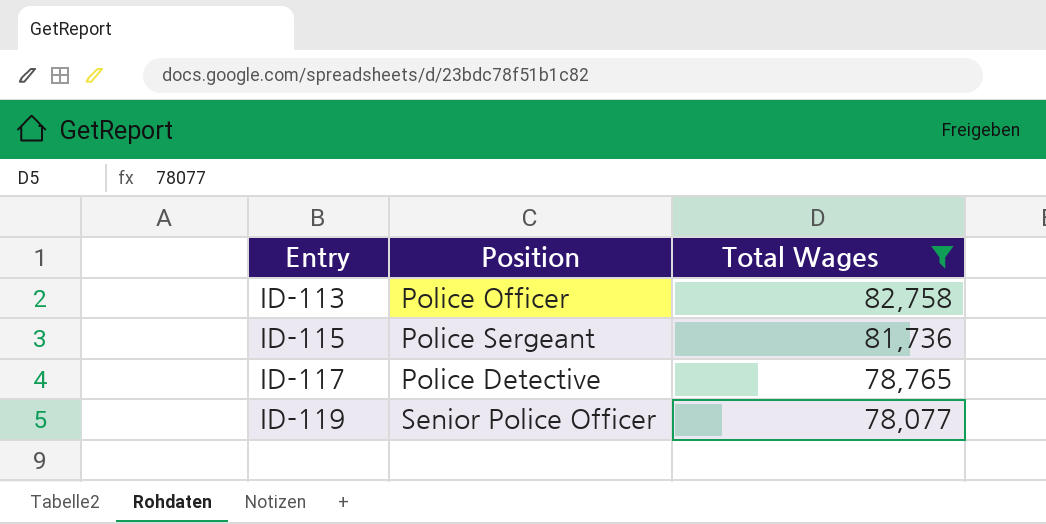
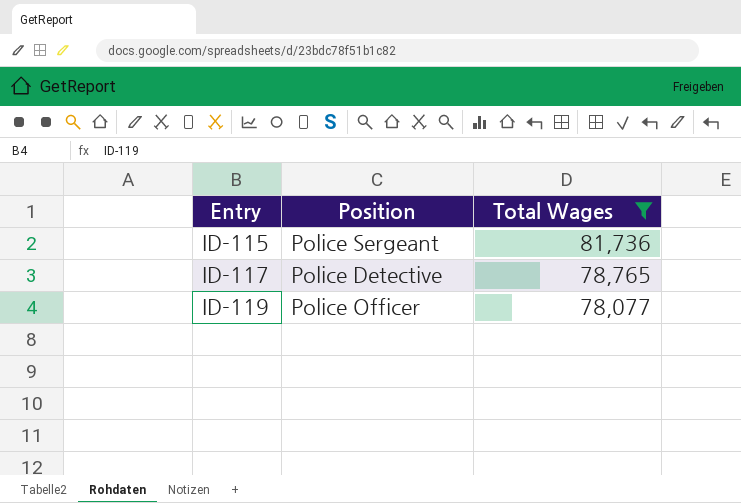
row ID-113: Police Officer | 82,758 -> none
ID-119 | Position: Senior Police Officer -> Police Officer

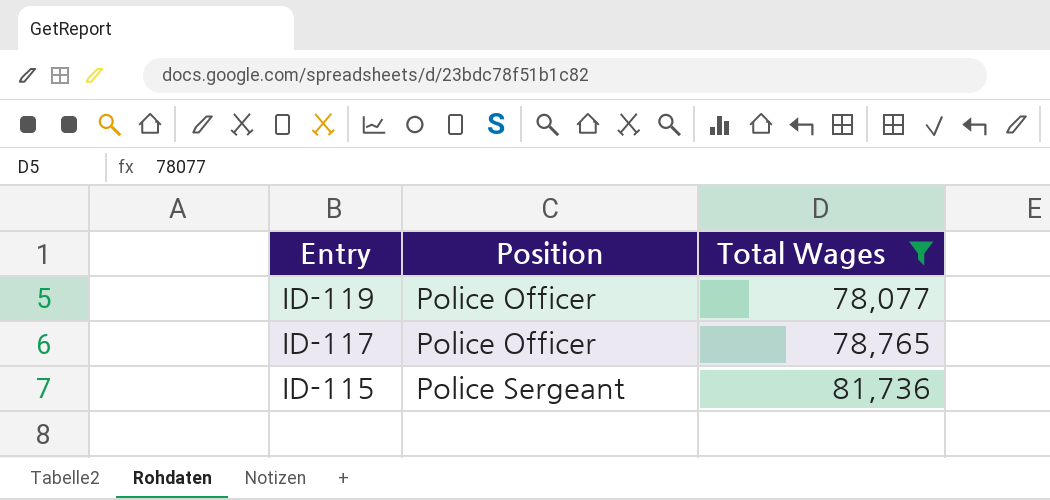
row order: Entry ascending -> Entry descending
ID-117 | Position: Police Detective -> Police Officer

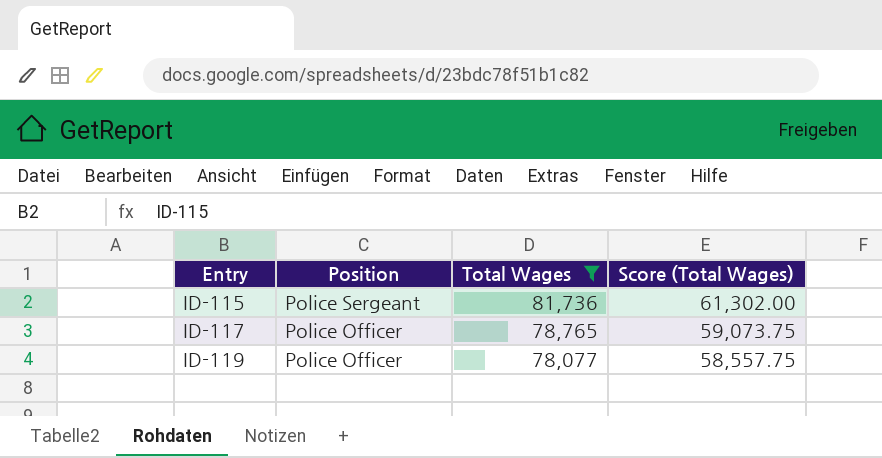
row order: Entry descending -> Entry ascending
column Score (Total Wages) | formula: none -> [Total Wages] * 0.75

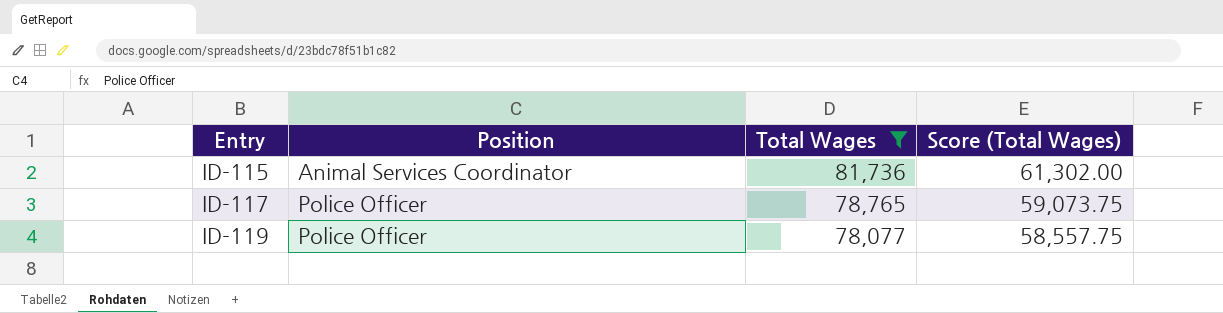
ID-115 | Position: Police Sergeant -> Animal Services Coordinator

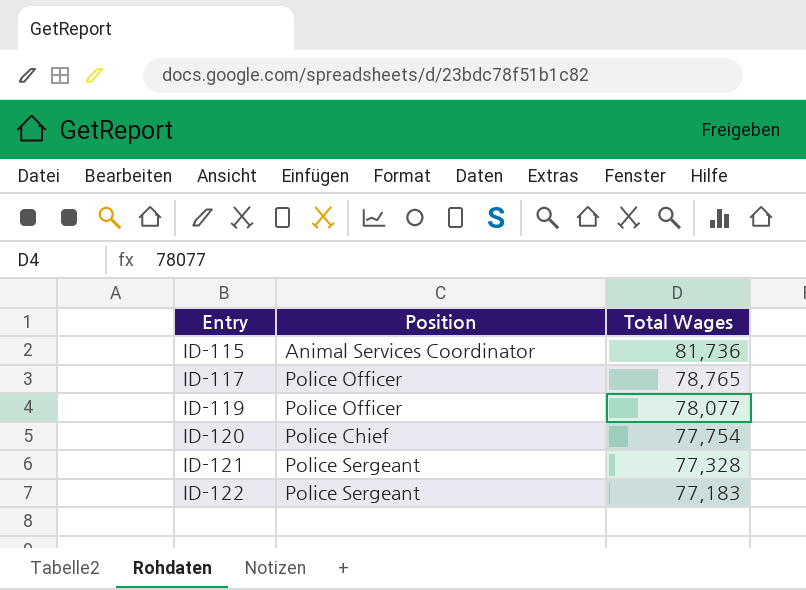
filter: Total Wages >= 78,077 -> none
column Score (Total Wages) | formula: [Total Wages] * 0.75 -> none

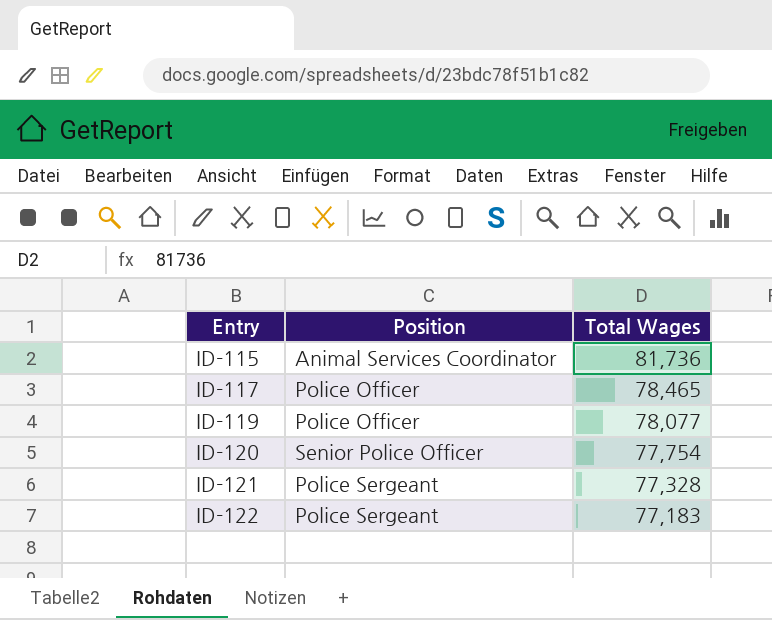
ID-117 | Total Wages: 78,765 -> 78,465
ID-120 | Position: Police Chief -> Senior Police Officer

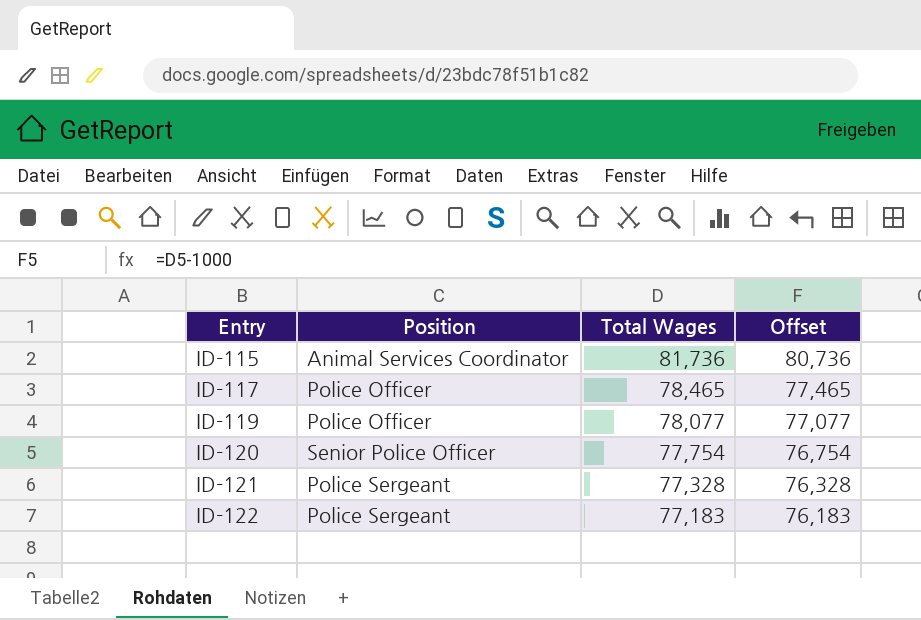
column Offset | formula: none -> [Total Wages] - 1000

